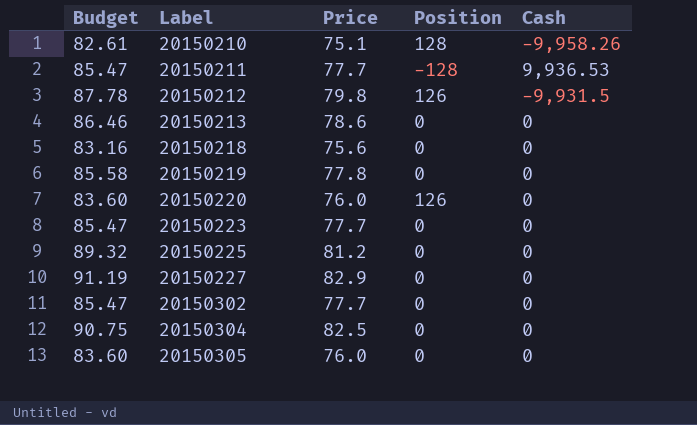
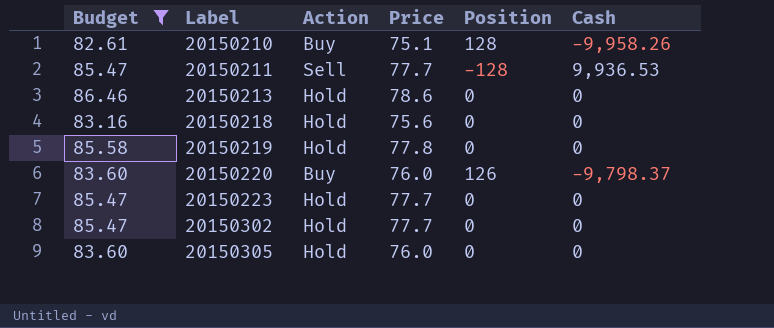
filter: none -> Budget <= 86.46
column Action | position: none -> 3
20150220 | Cash: 0 -> -9,798.37

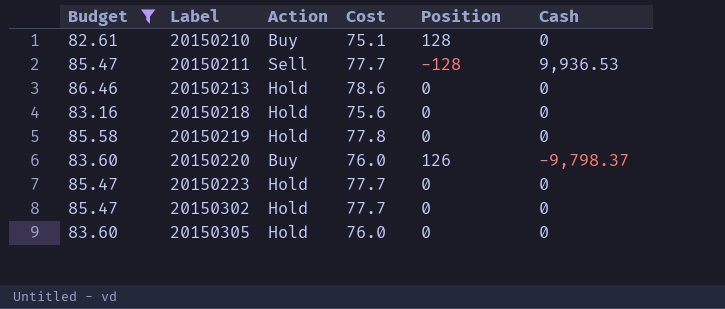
column name: Price -> Cost
20150210 | Cash: -9,958.26 -> 0

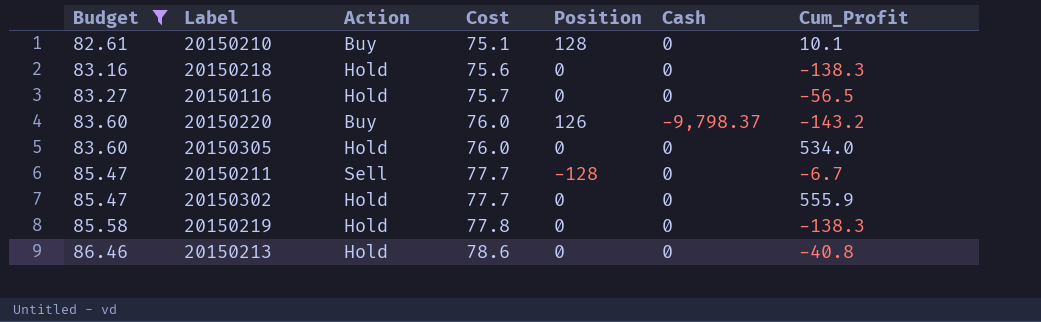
row order: Label ascending -> Budget ascending
column Cum_Profit | position: none -> 7
row 20150223: 85.47 | Hold | 77.7 | 0 | 0 -> none
row 20150116: none -> 83.27 | Hold | 75.7 | 0 | 0 | -56.5
20150211 | Cash: 9,936.53 -> 0

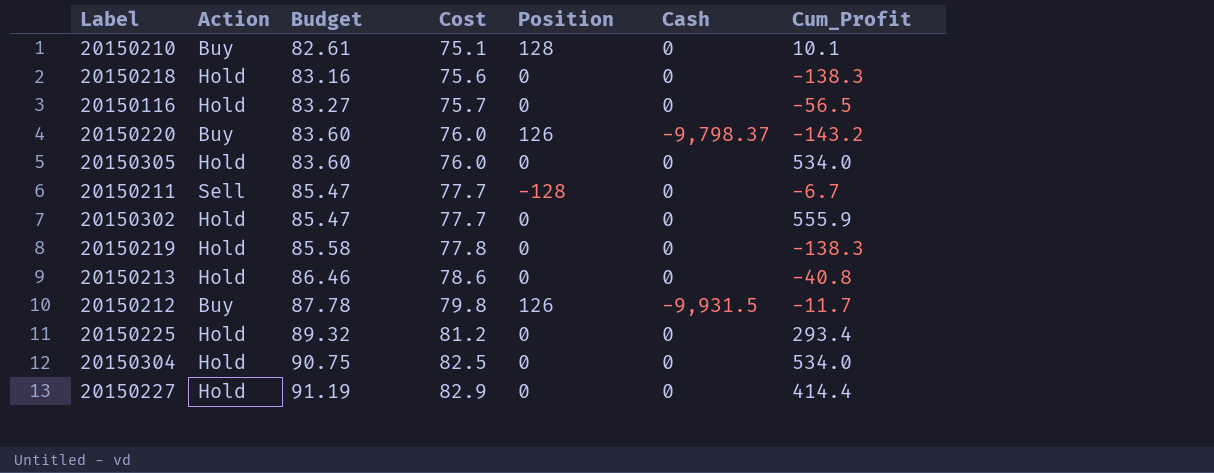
filter: Budget <= 86.46 -> none
column Budget | position: 1 -> 3

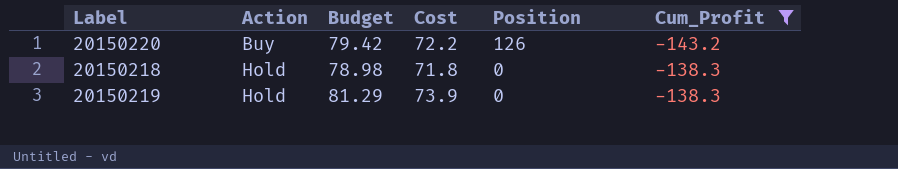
filter: none -> Cum_Profit <= -138.3
row order: Budget ascending -> Action ascending
column Cash | position: 6 -> none
20150220 | Budget: 83.60 -> 79.42
20150220 | Cost: 76.0 -> 72.2
20150218 | Budget: 83.16 -> 78.98
20150218 | Cost: 75.6 -> 71.8
20150219 | Budget: 85.58 -> 81.29
20150219 | Cost: 77.8 -> 73.9

